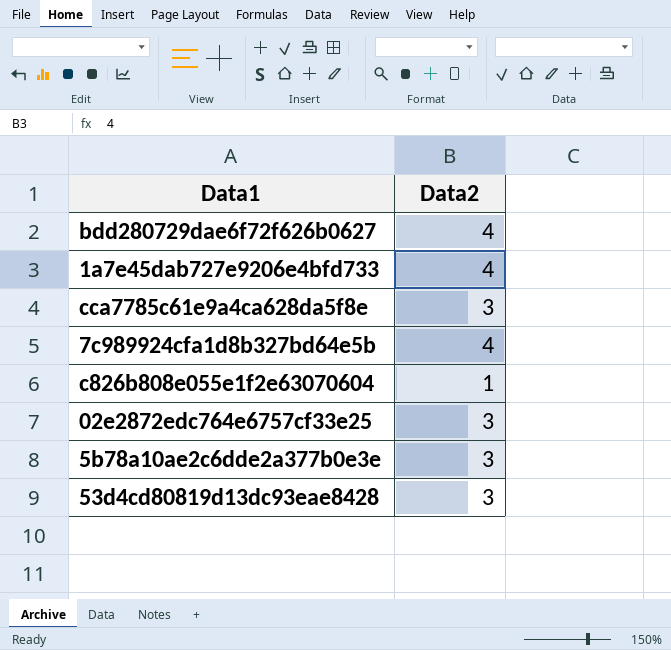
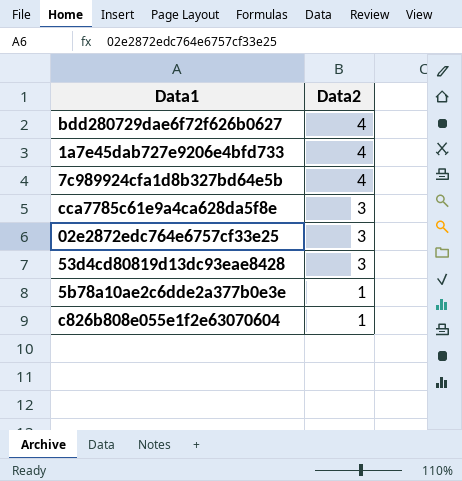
row order: none -> Data2 descending
5b78a10ae2c6dde2a377b0e3e | Data2: 3 -> 1

